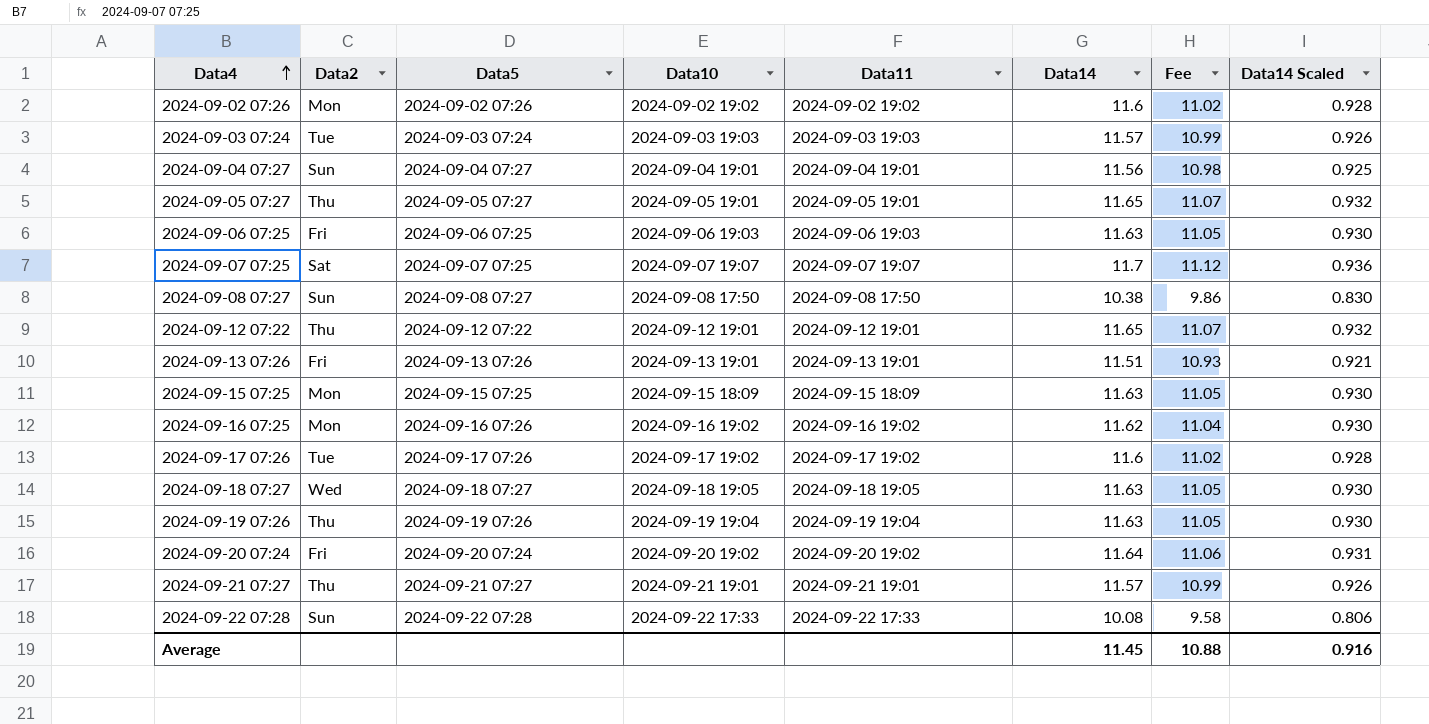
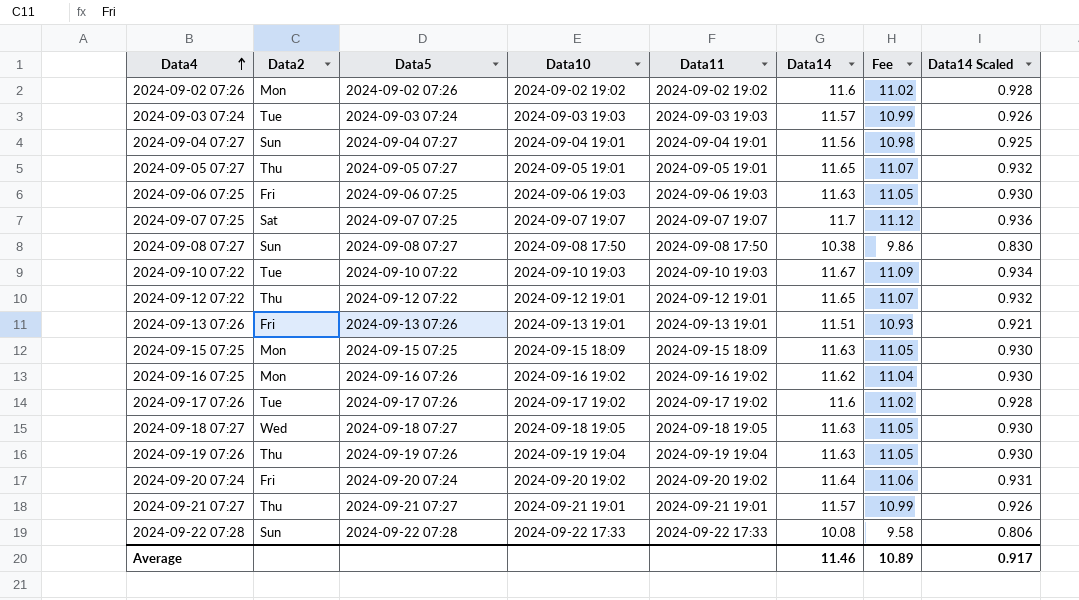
row 2024-09-10 07:22: none -> Tue | 2024-09-10 07:22 | 2024-09-10 19:03 | 2024-09-10 19:03 | 11.67 | 11.09 | 0.934
Average | Data14: 11.45 -> 11.46
Average | Fee: 10.88 -> 10.89
Average | Data14 Scaled: 0.916 -> 0.917

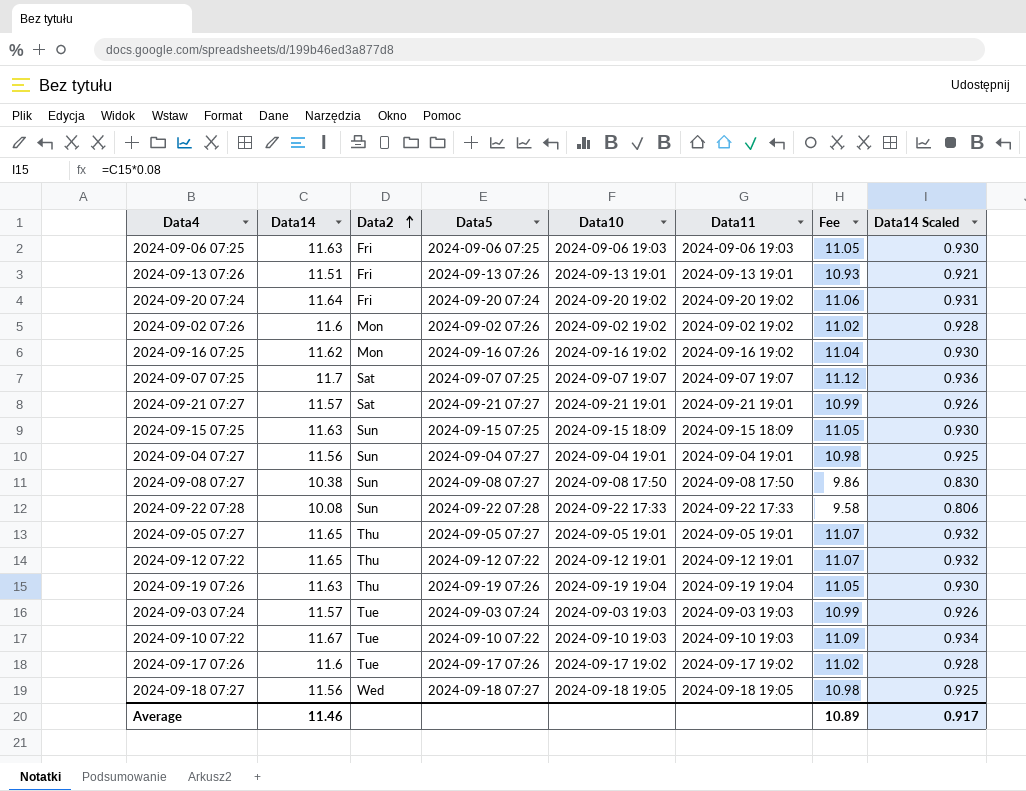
row order: Data4 ascending -> Data2 ascending
column Data14 | position: 6 -> 2
2024-09-21 07:27 | Data2: Thu -> Sat
2024-09-15 07:25 | Data2: Mon -> Sun
2024-09-18 07:27 | Data14: 11.63 -> 11.56
2024-09-18 07:27 | Fee: 11.05 -> 10.98
2024-09-18 07:27 | Data14 Scaled: 0.930 -> 0.925

